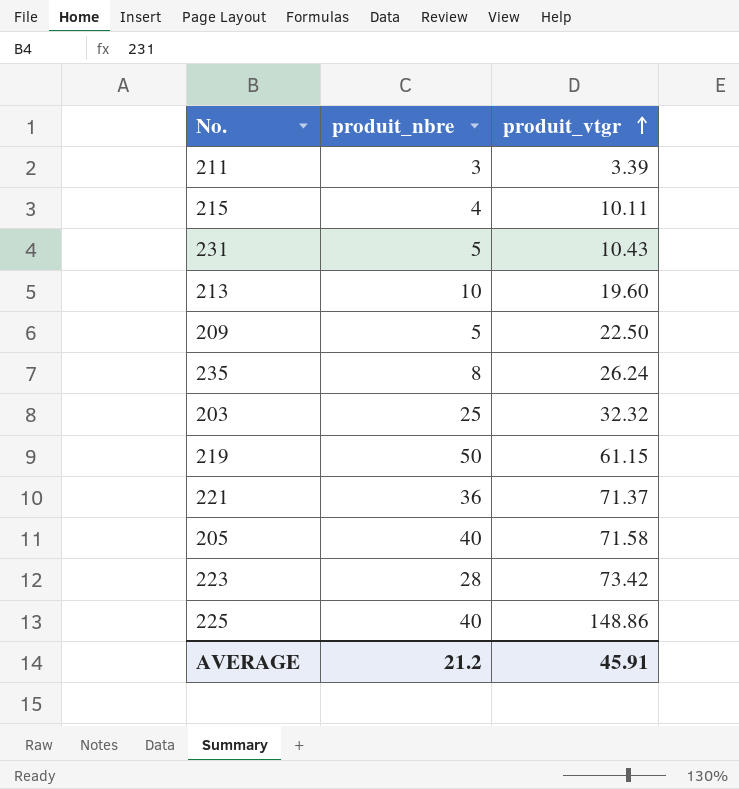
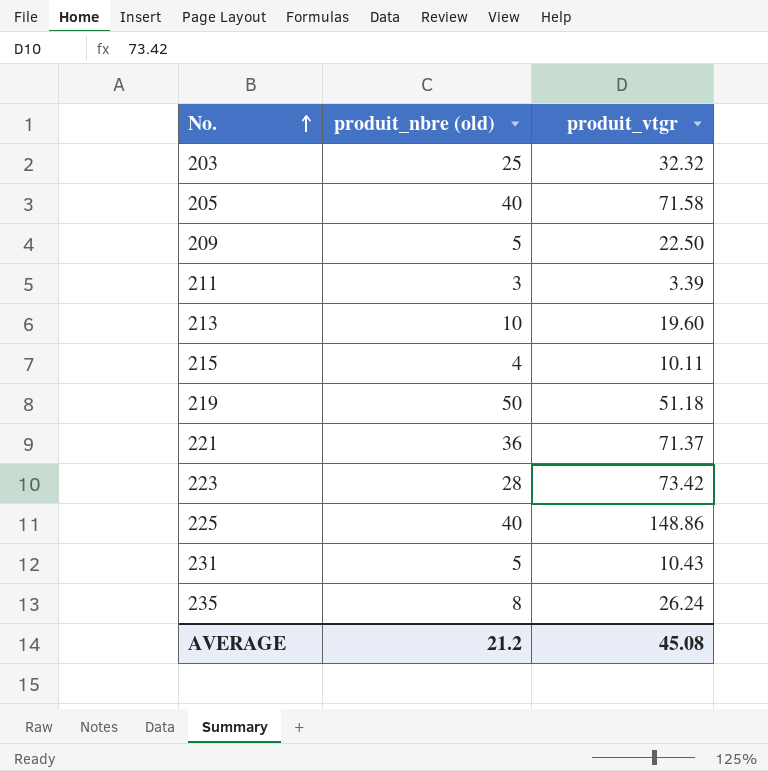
row order: produit_vtgr ascending -> No. ascending
column name: produit_nbre -> produit_nbre (old)
219 | produit_vtgr: 61.15 -> 51.18
AVERAGE | produit_vtgr: 45.91 -> 45.08

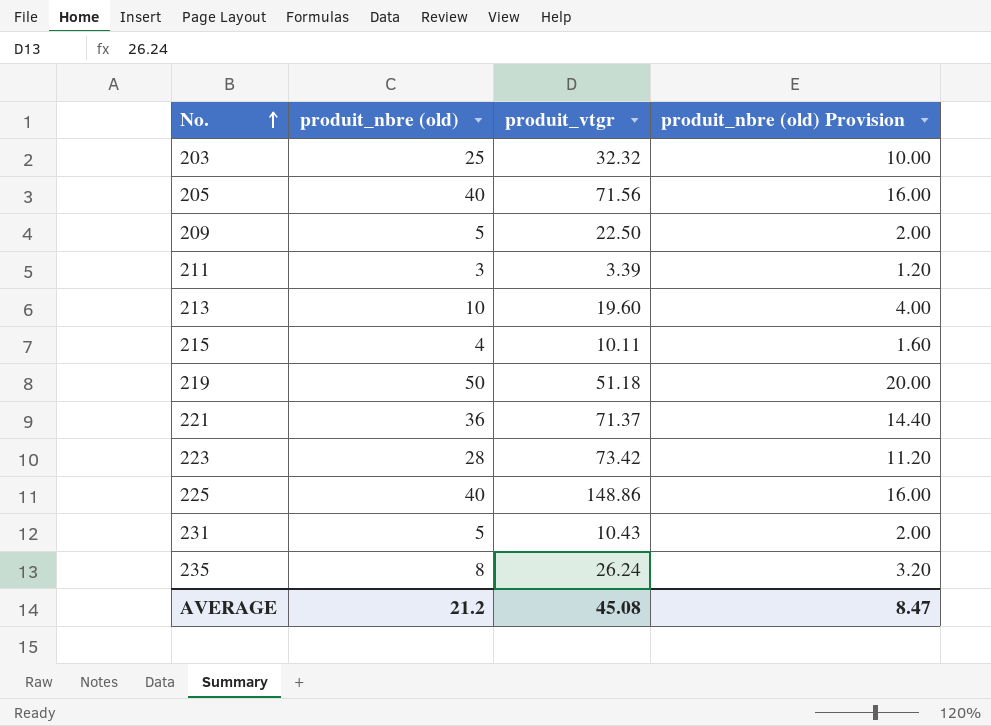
column produit_nbre (old) Provision | formula: none -> [produit_nbre (old)] * 0.4
205 | produit_vtgr: 71.58 -> 71.56

